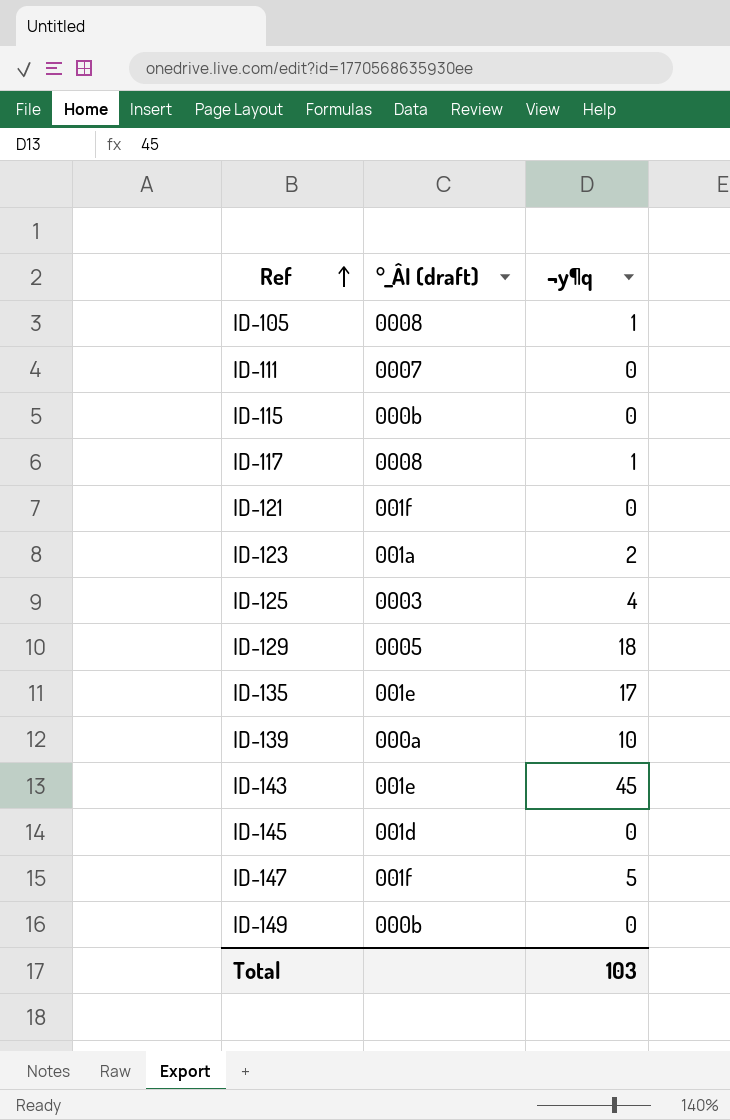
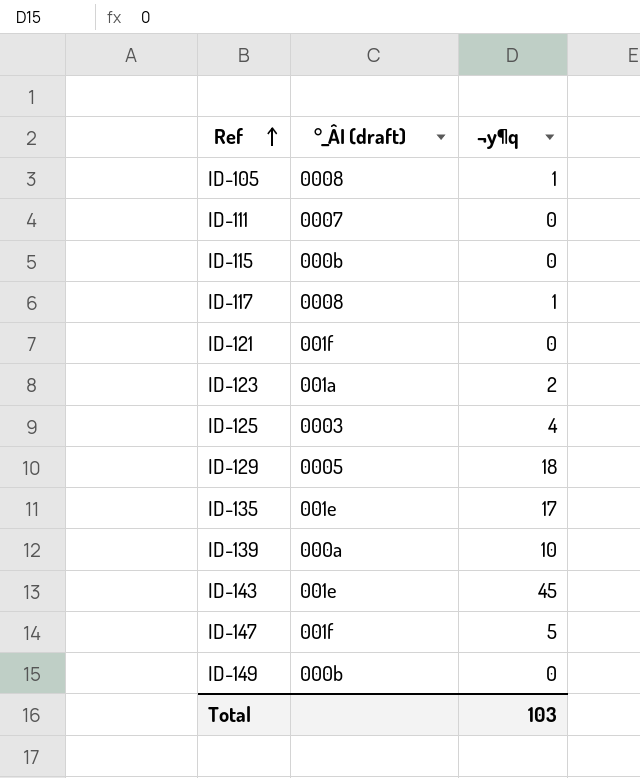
row ID-145: 001d | 0 -> none

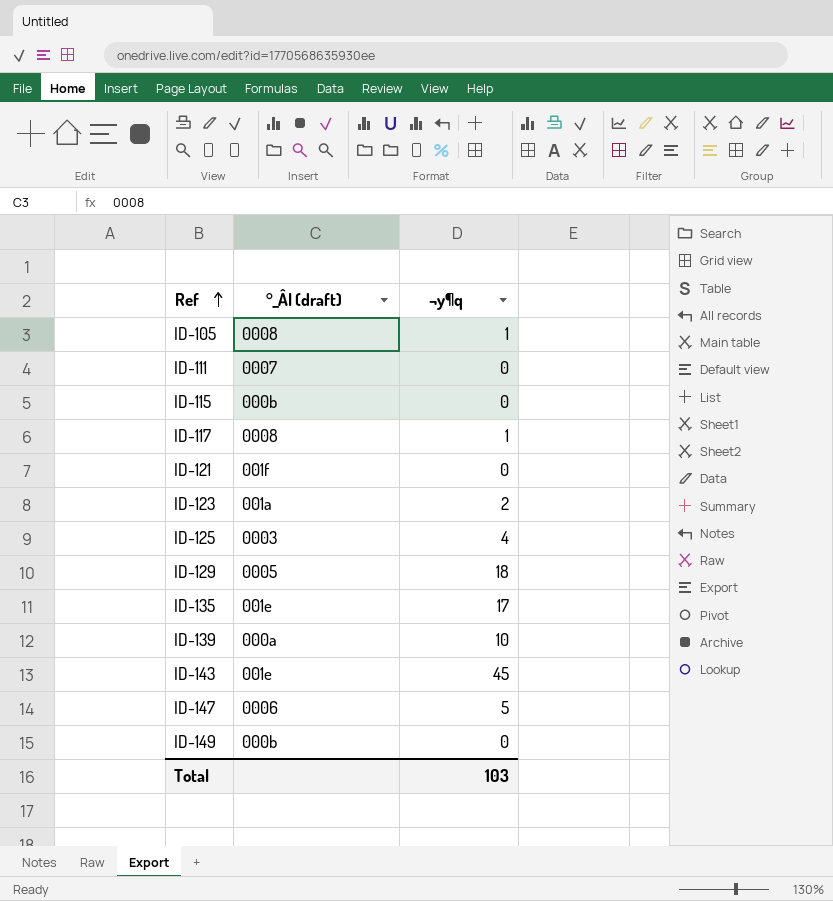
ID-147 | °_ÂI (draft): 001f -> 0006

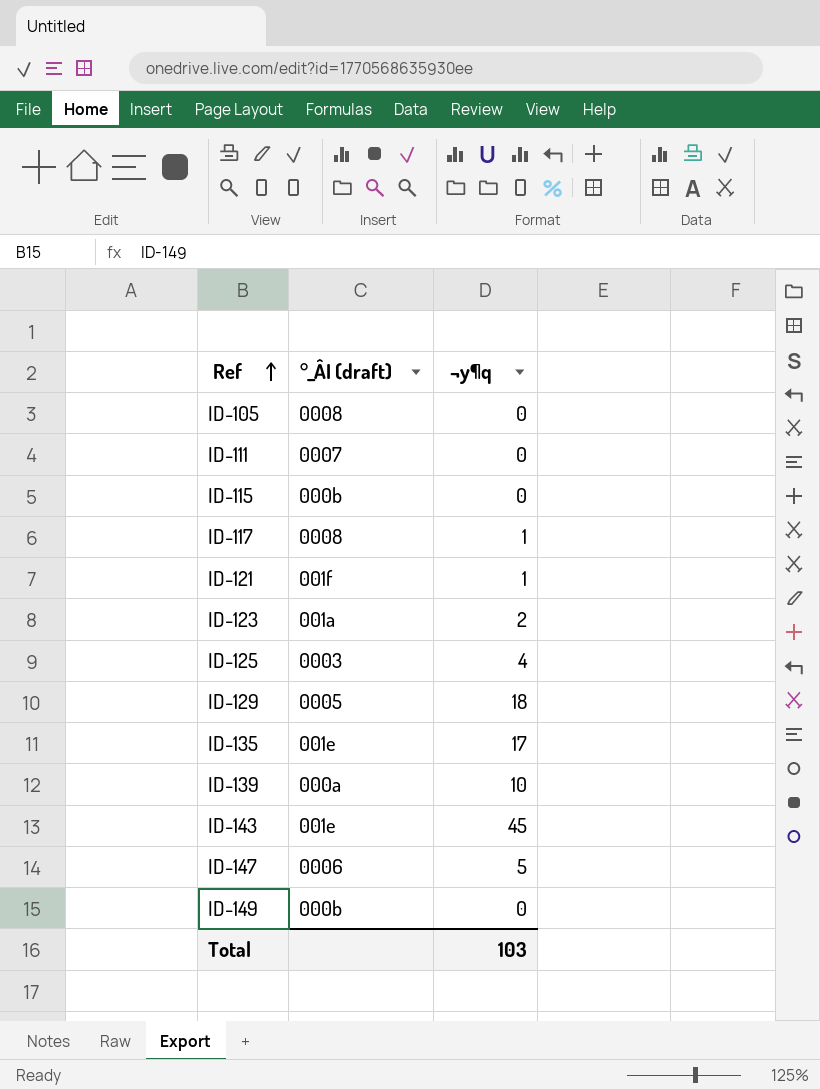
ID-105 | ¬y¶q: 1 -> 0
ID-121 | ¬y¶q: 0 -> 1

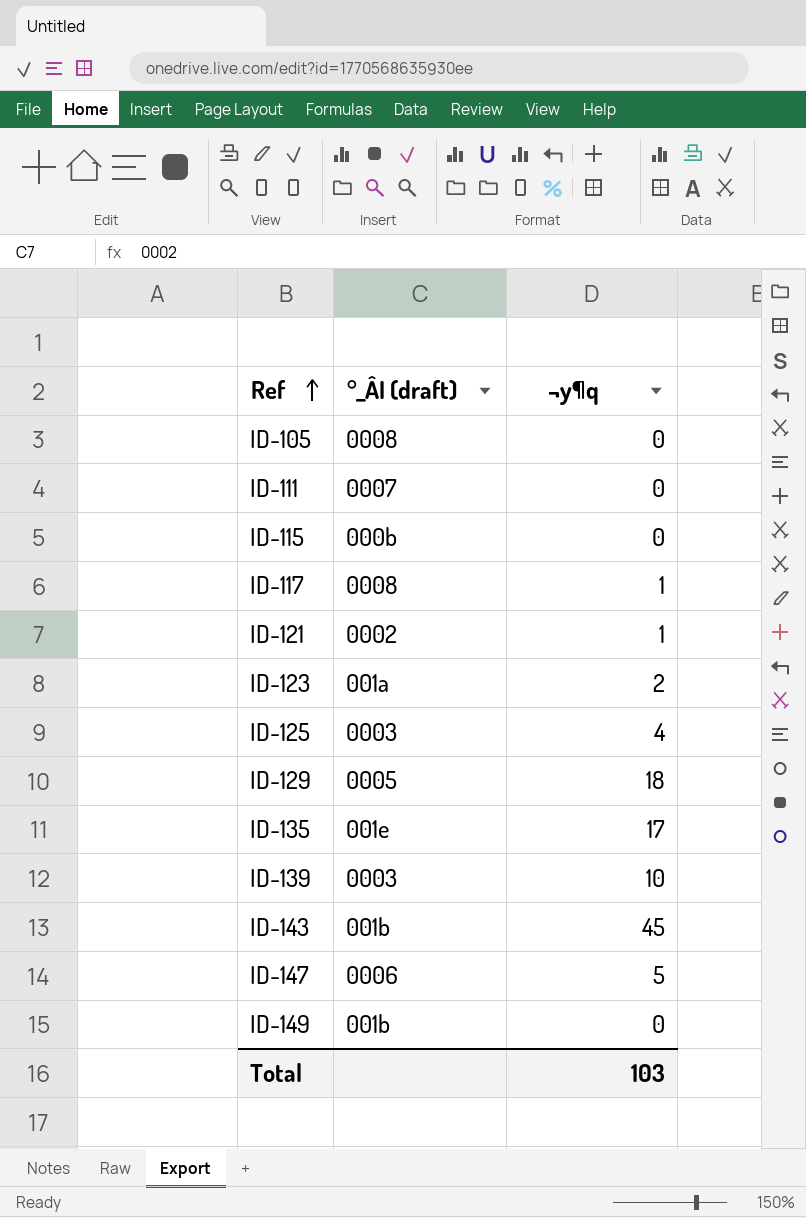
ID-121 | °_ÂI (draft): 001f -> 0002
ID-139 | °_ÂI (draft): 000a -> 0003
ID-143 | °_ÂI (draft): 001e -> 001b
ID-149 | °_ÂI (draft): 000b -> 001b

